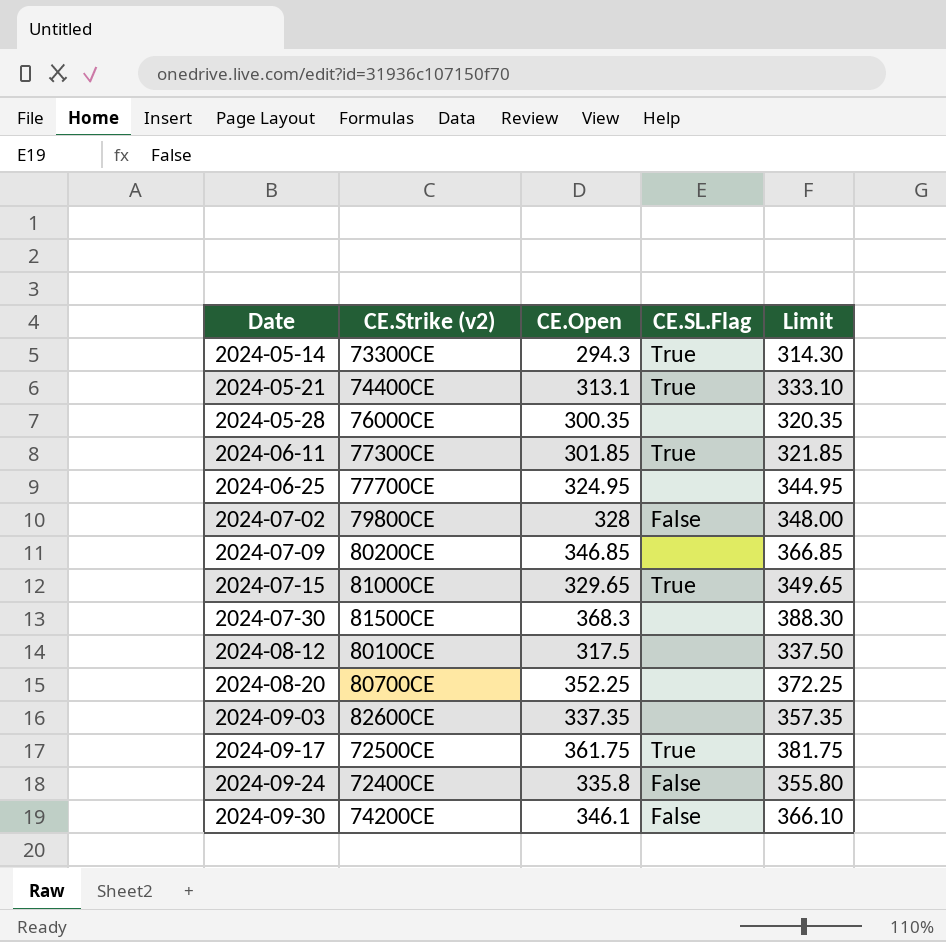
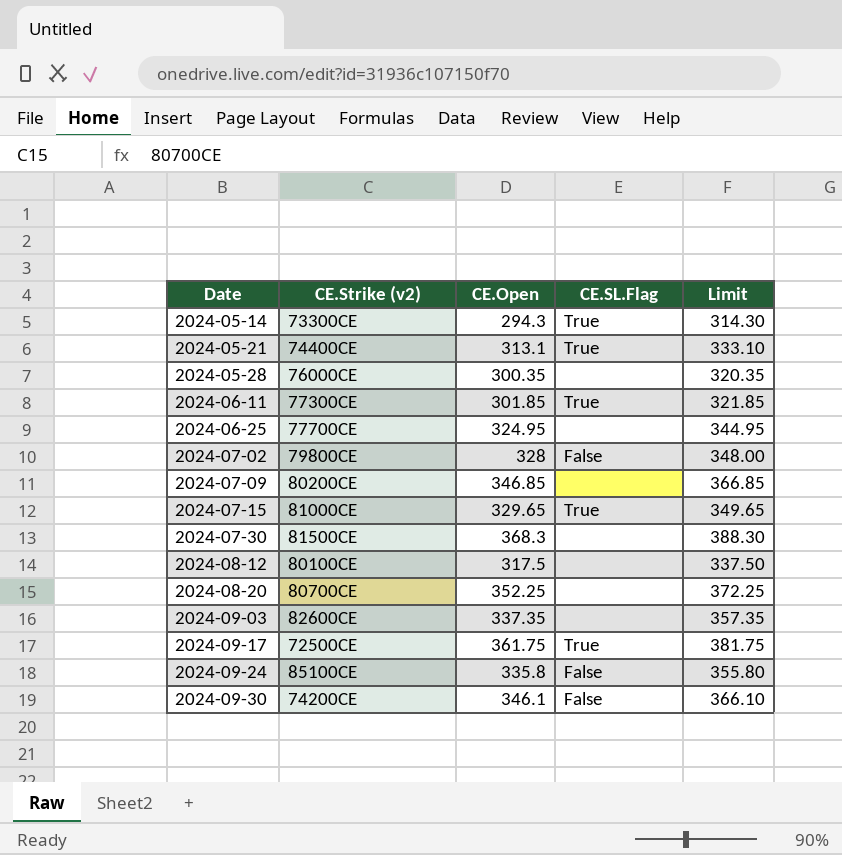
2024-09-24 | CE.Strike (v2): 72400CE -> 85100CE

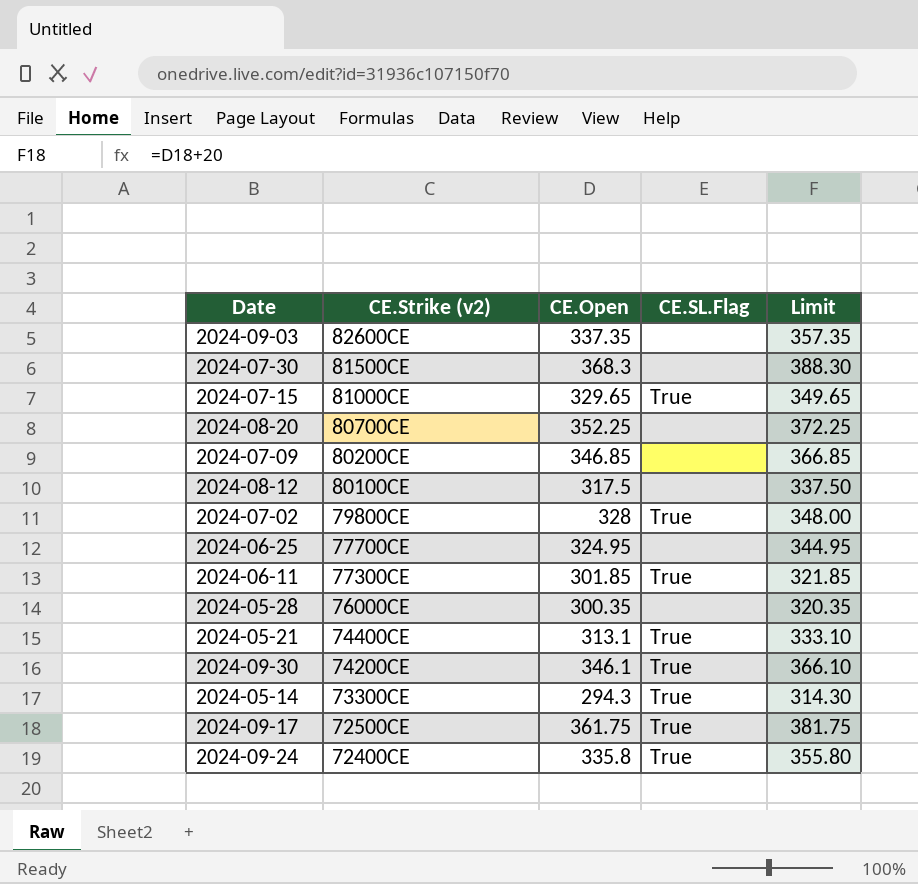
row order: Date ascending -> CE.Strike (v2) descending
2024-07-02 | CE.SL.Flag: False -> True
2024-09-30 | CE.SL.Flag: False -> True
2024-09-24 | CE.Strike (v2): 85100CE -> 72400CE
2024-09-24 | CE.SL.Flag: False -> True

